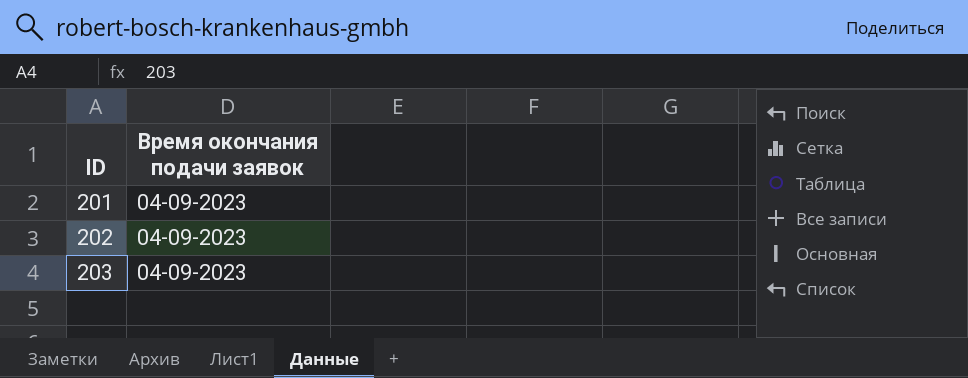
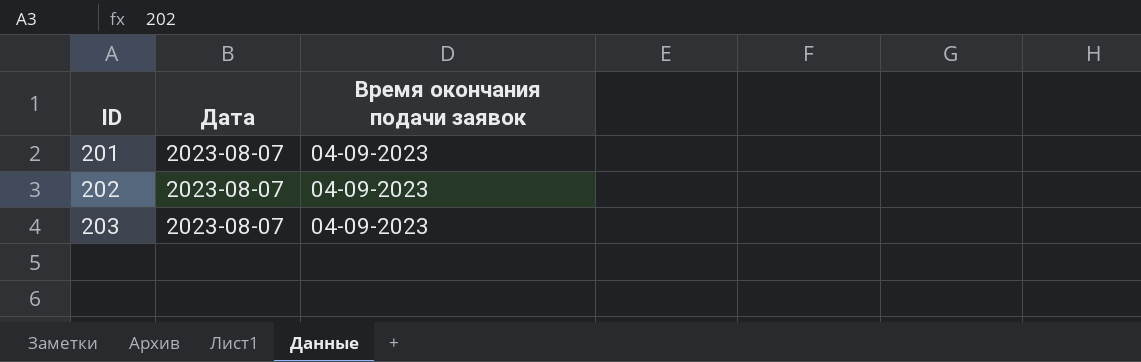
column Дата | position: none -> 2

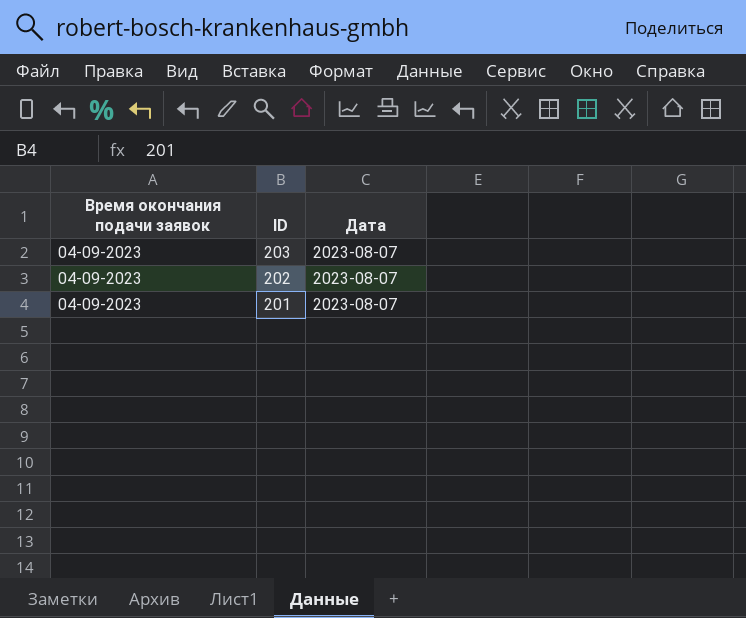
row order: ID ascending -> ID descending
column Время окончания подачи заявок | position: 3 -> 1

